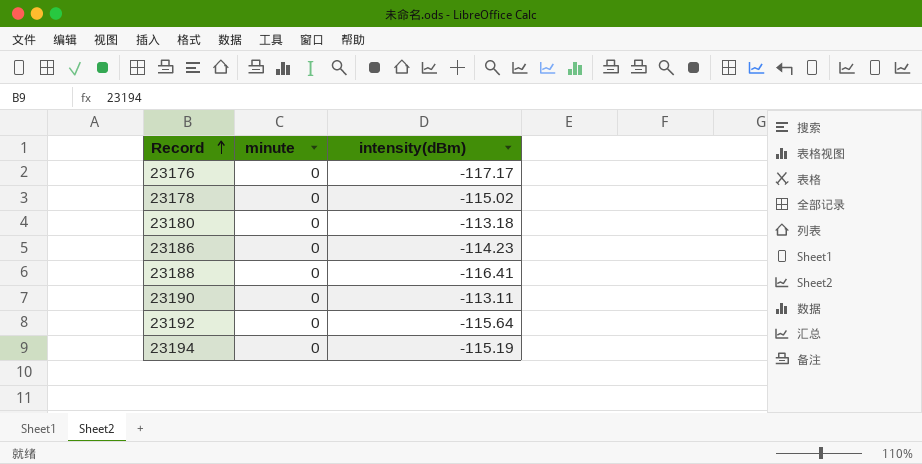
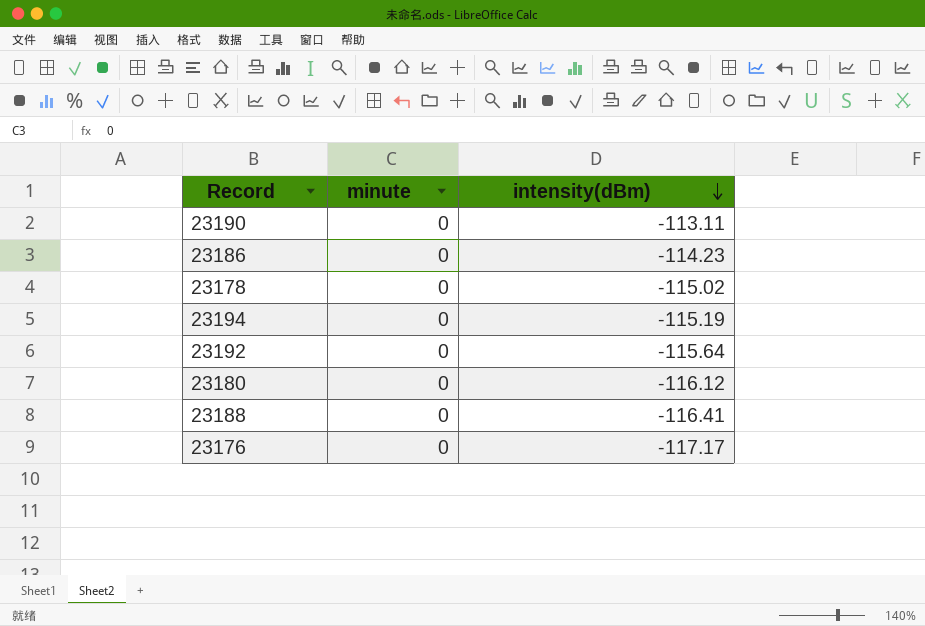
row order: Record ascending -> intensity(dBm) descending
23180 | intensity(dBm): -113.18 -> -116.12

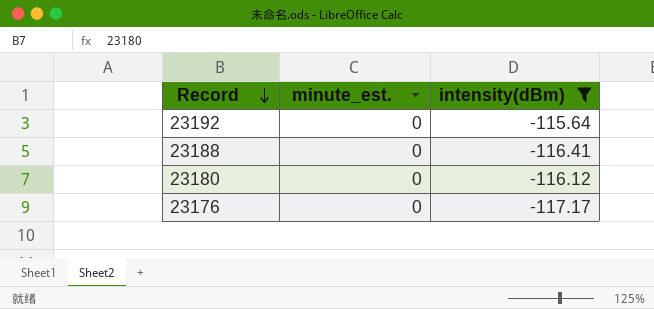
filter: none -> intensity(dBm) <= -115.64
row order: intensity(dBm) descending -> Record descending
column name: minute -> minute_est.

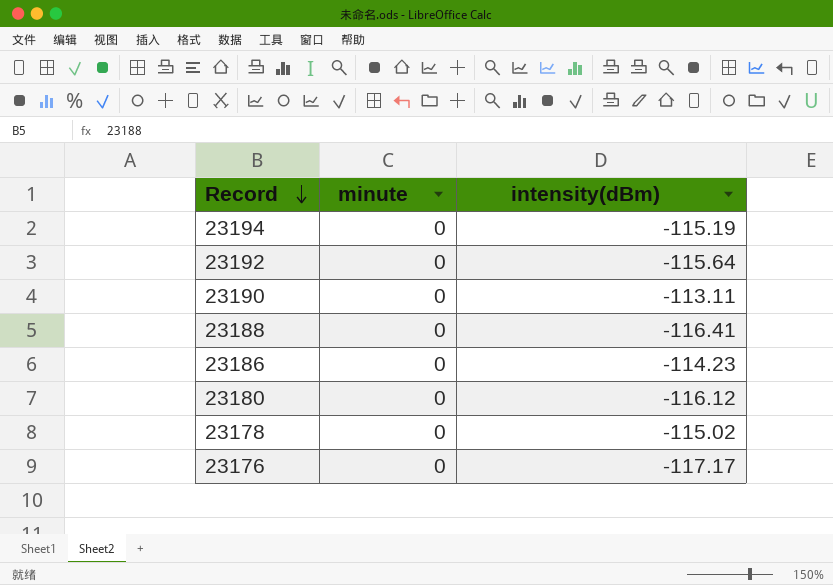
filter: intensity(dBm) <= -115.64 -> none
column name: minute_est. -> minute

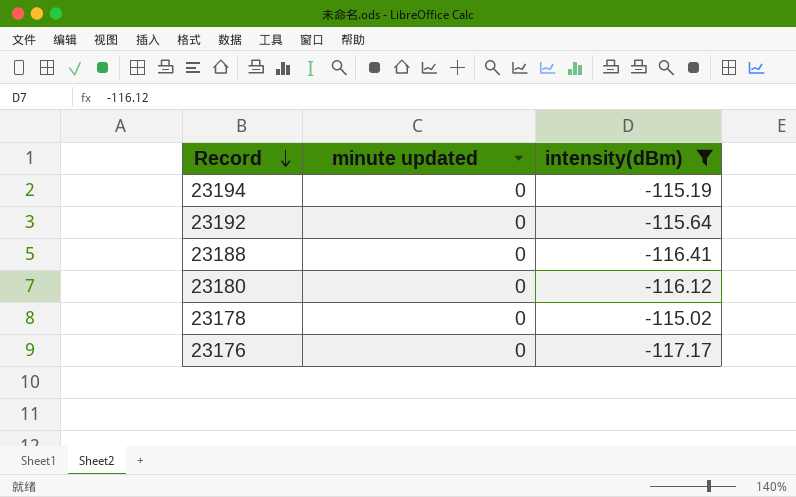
filter: none -> intensity(dBm) <= -115.02
column name: minute -> minute updated

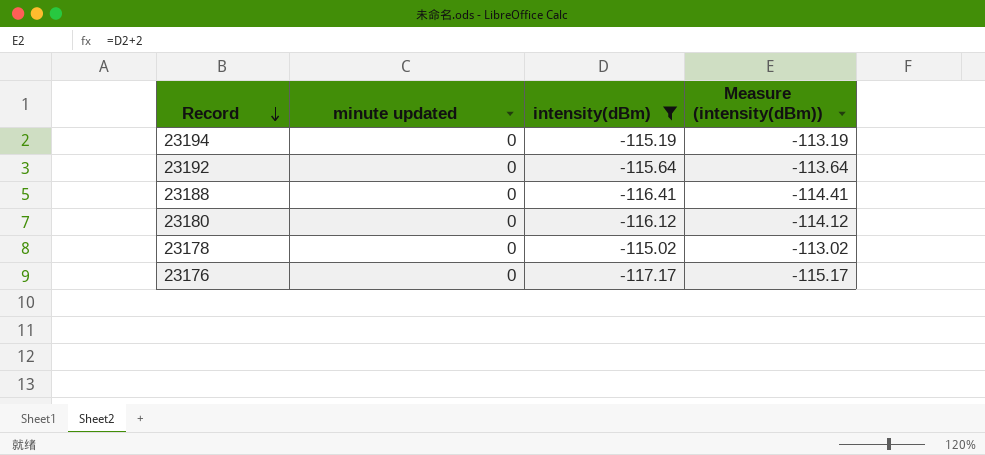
column Measure (intensity(dBm)) | formula: none -> [intensity(dBm)] + 2

